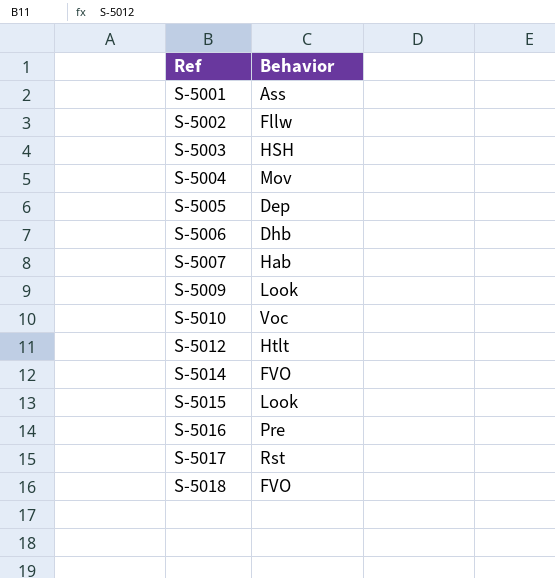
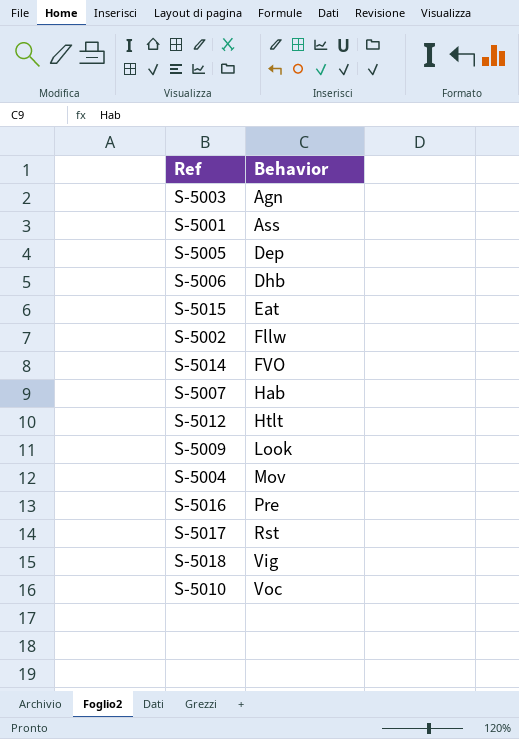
row order: Ref ascending -> Behavior ascending
S-5003 | Behavior: HSH -> Agn
S-5015 | Behavior: Look -> Eat
S-5018 | Behavior: FVO -> Vig

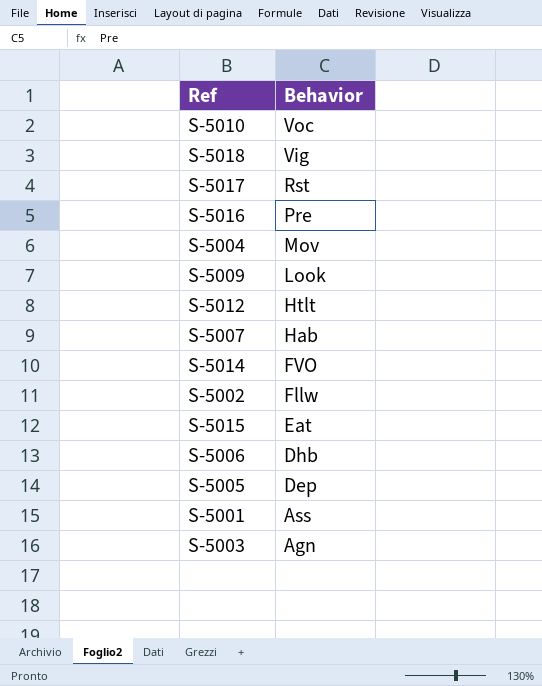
row order: Behavior ascending -> Behavior descending

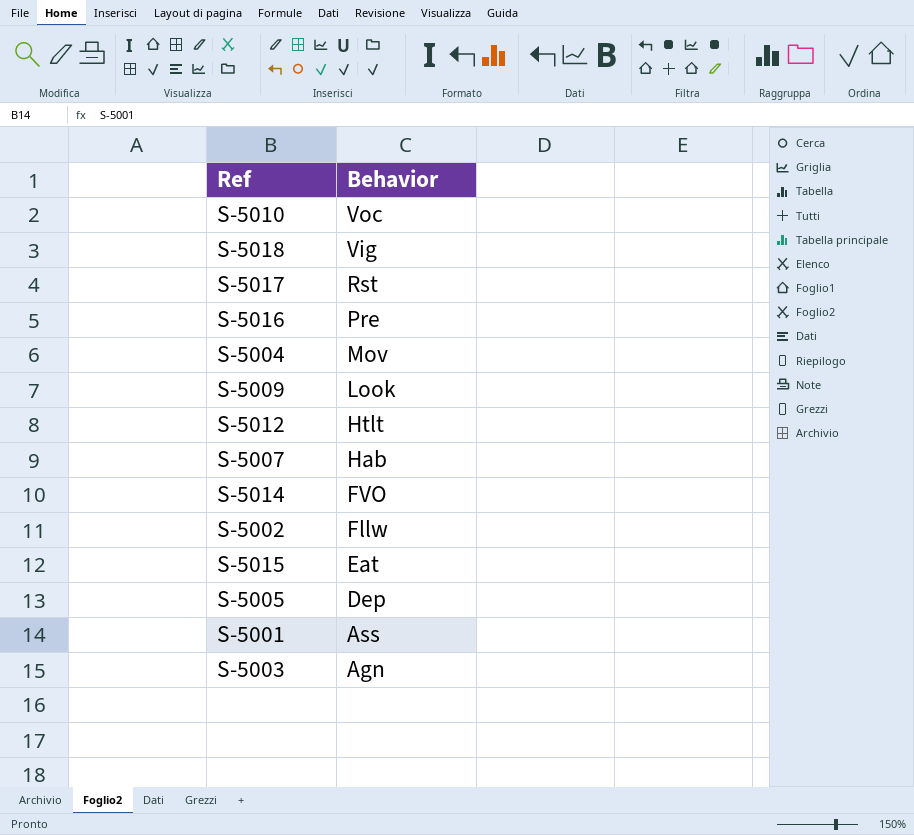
row S-5006: Dhb -> none

